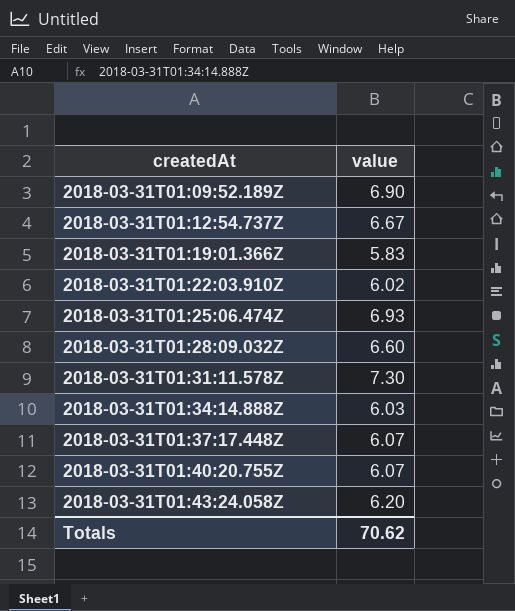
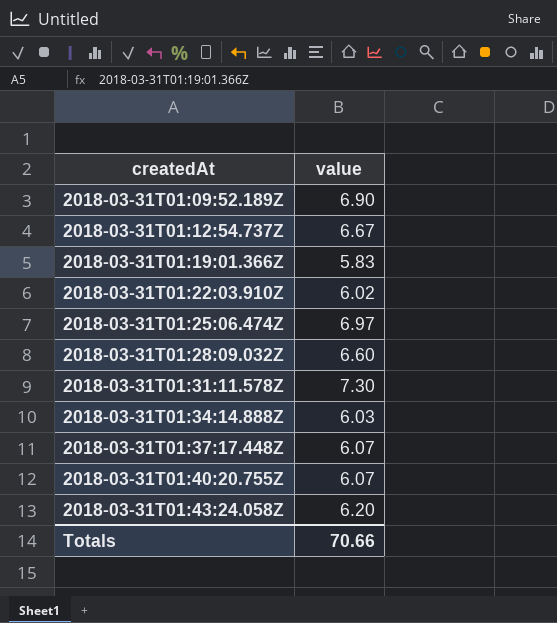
2018-03-31T01:25:06.474Z | value: 6.93 -> 6.97
Totals | value: 70.62 -> 70.66

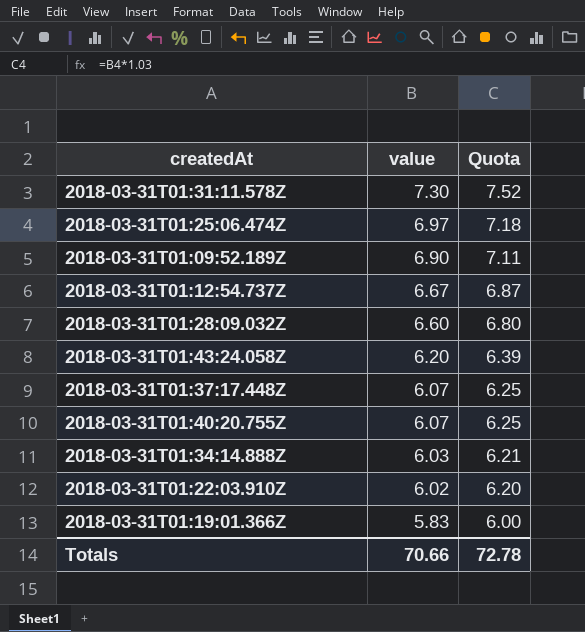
row order: createdAt ascending -> value descending
column Quota | formula: none -> [value] * 1.03

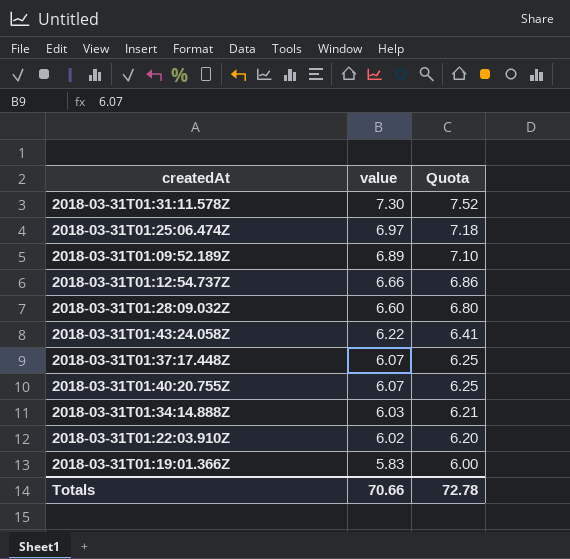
2018-03-31T01:09:52.189Z | value: 6.90 -> 6.89
2018-03-31T01:09:52.189Z | Quota: 7.11 -> 7.10
2018-03-31T01:12:54.737Z | value: 6.67 -> 6.66
2018-03-31T01:12:54.737Z | Quota: 6.87 -> 6.86
2018-03-31T01:43:24.058Z | value: 6.20 -> 6.22
2018-03-31T01:43:24.058Z | Quota: 6.39 -> 6.41

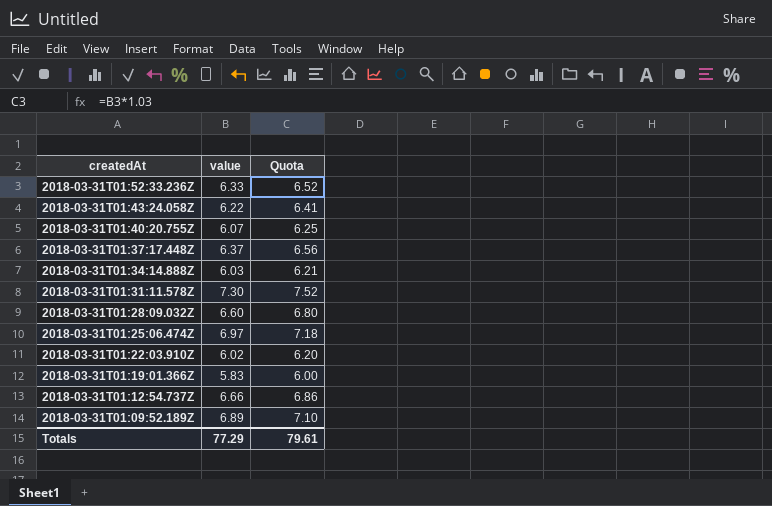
row order: value descending -> createdAt descending
row 2018-03-31T01:52:33.236Z: none -> 6.33 | 6.52
2018-03-31T01:37:17.448Z | value: 6.07 -> 6.37
2018-03-31T01:37:17.448Z | Quota: 6.25 -> 6.56
Totals | value: 70.66 -> 77.29
Totals | Quota: 72.78 -> 79.61

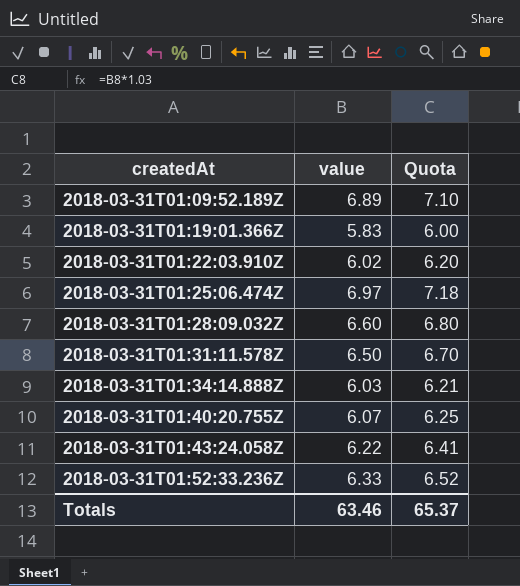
row order: createdAt descending -> createdAt ascending
row 2018-03-31T01:37:17.448Z: 6.37 | 6.56 -> none
row 2018-03-31T01:12:54.737Z: 6.66 | 6.86 -> none
2018-03-31T01:31:11.578Z | value: 7.30 -> 6.50
2018-03-31T01:31:11.578Z | Quota: 7.52 -> 6.70
Totals | value: 77.29 -> 63.46
Totals | Quota: 79.61 -> 65.37

